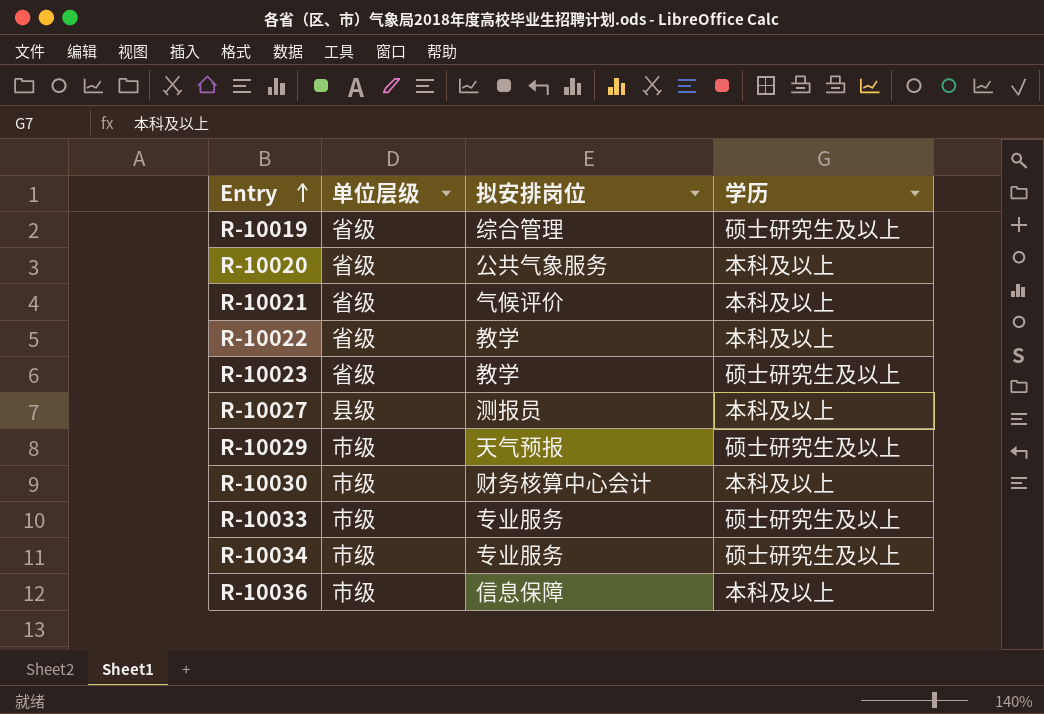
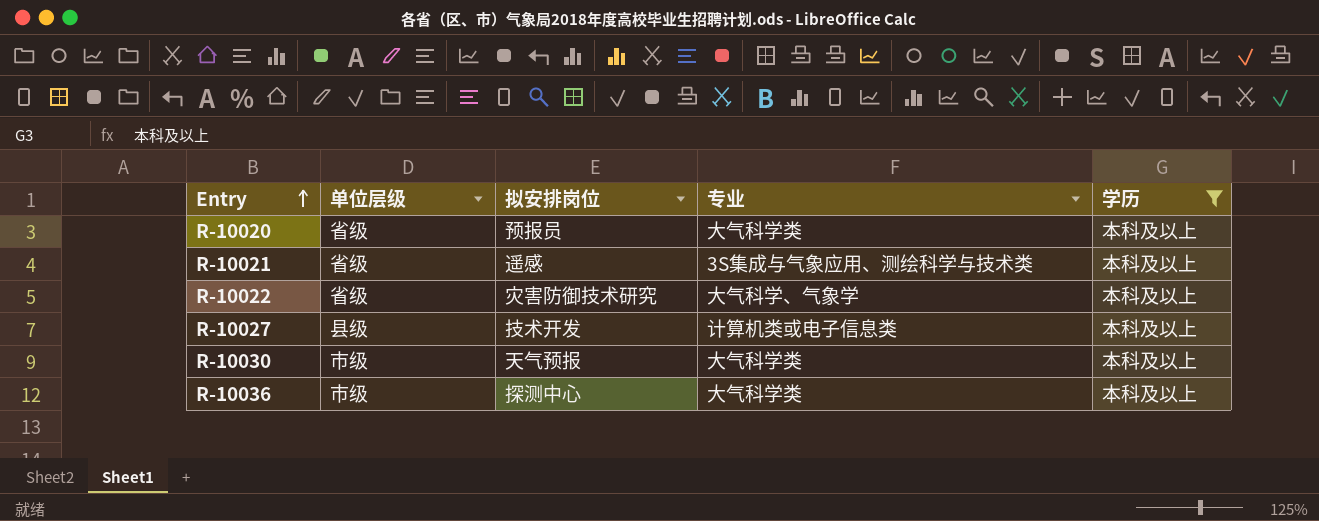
filter: none -> 学历 = 本科及以上
column 专业 | position: none -> 4
R-10020 | 拟安排岗位: 公共气象服务 -> 预报员
R-10021 | 拟安排岗位: 气候评价 -> 遥感
R-10022 | 拟安排岗位: 教学 -> 灾害防御技术研究
R-10027 | 拟安排岗位: 测报员 -> 技术开发
R-10030 | 拟安排岗位: 财务核算中心会计 -> 天气预报
R-10036 | 拟安排岗位: 信息保障 -> 探测中心

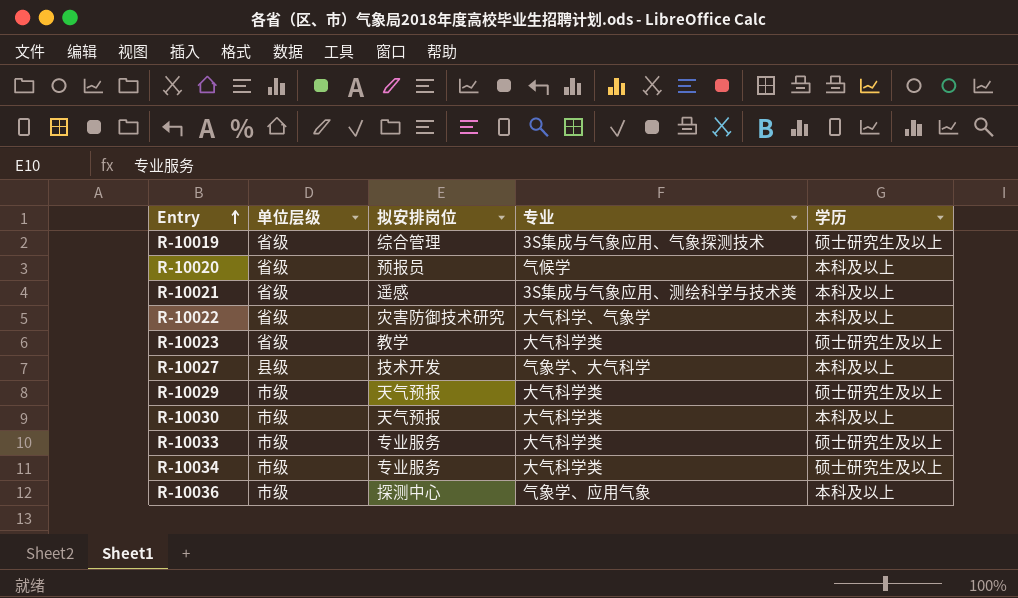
filter: 学历 = 本科及以上 -> none
R-10020 | 专业: 大气科学类 -> 气候学
R-10027 | 专业: 计算机类或电子信息类 -> 气象学、大气科学
R-10036 | 专业: 大气科学类 -> 气象学、应用气象

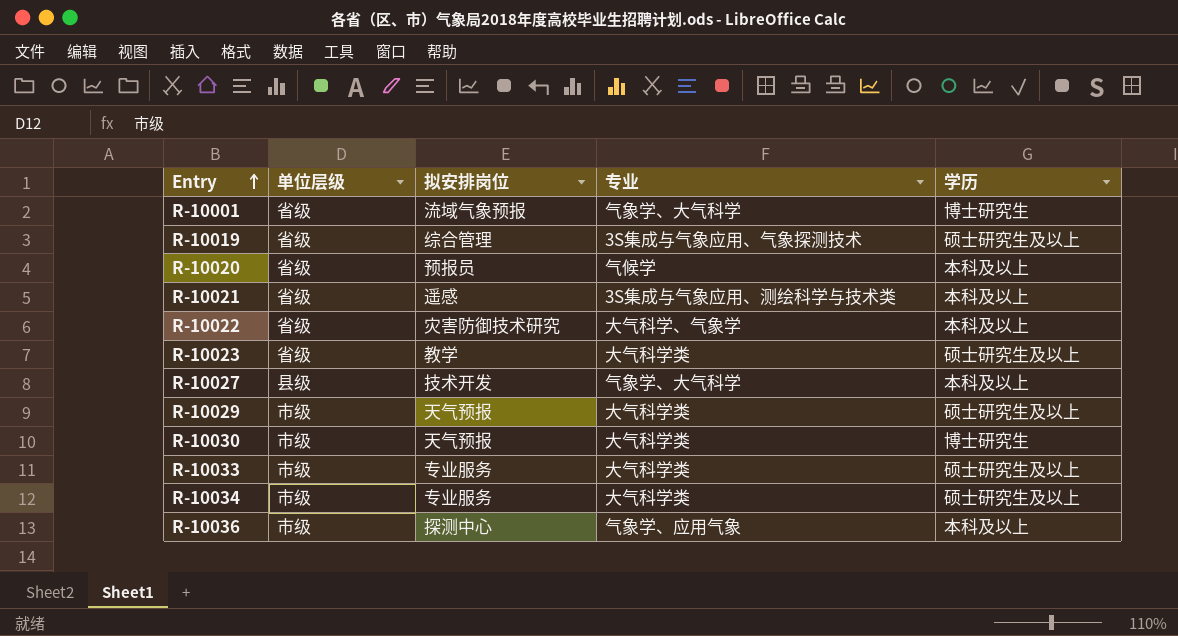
row R-10001: none -> 省级 | 流域气象预报 | 气象学、大气科学 | 博士研究生
R-10030 | 学历: 本科及以上 -> 博士研究生

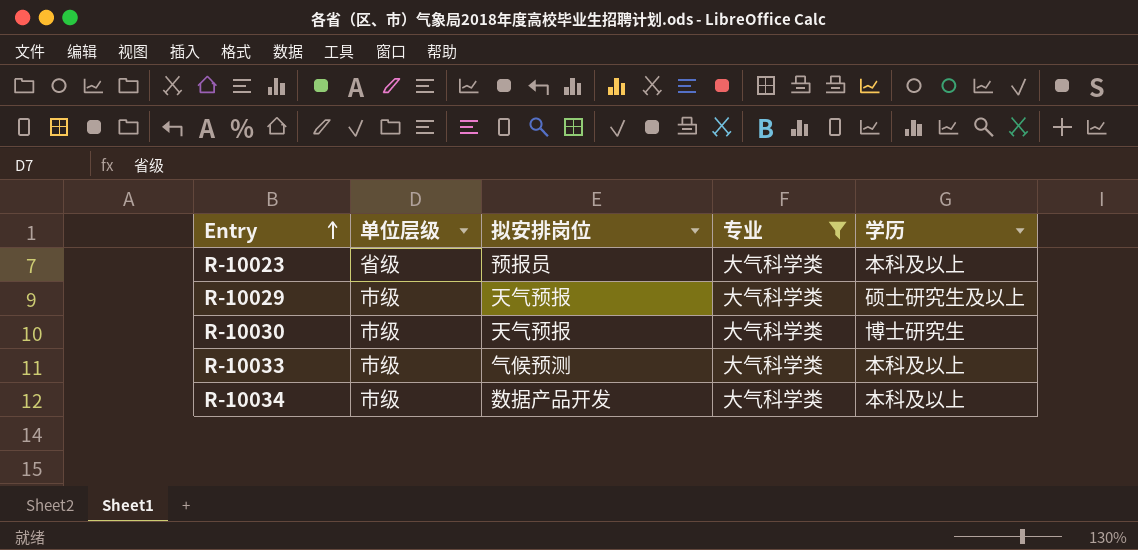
filter: none -> 专业 = 大气科学类
R-10023 | 拟安排岗位: 教学 -> 预报员
R-10023 | 学历: 硕士研究生及以上 -> 本科及以上
R-10033 | 拟安排岗位: 专业服务 -> 气候预测
R-10033 | 学历: 硕士研究生及以上 -> 本科及以上
R-10034 | 拟安排岗位: 专业服务 -> 数据产品开发
R-10034 | 学历: 硕士研究生及以上 -> 本科及以上

